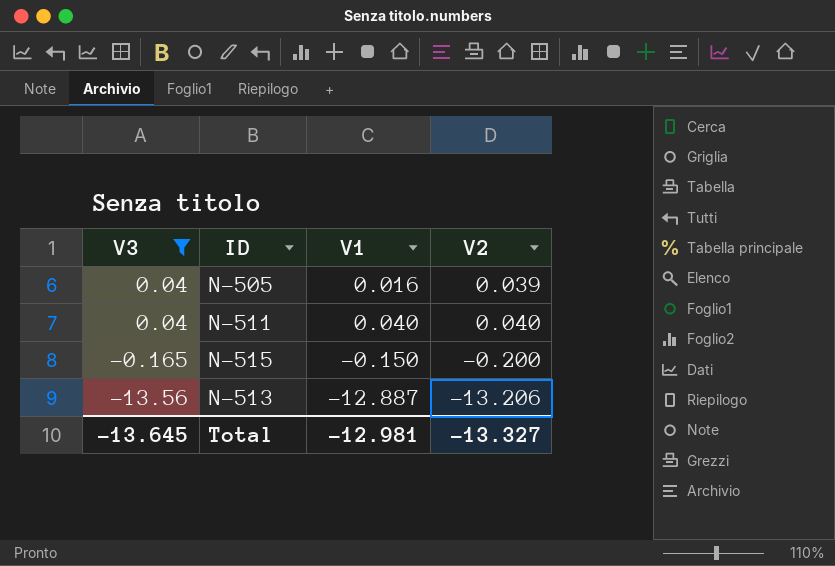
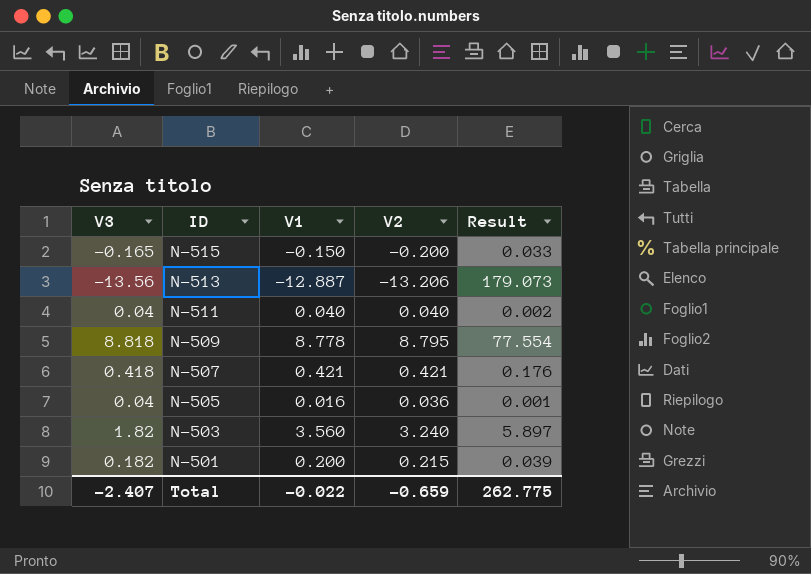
filter: V3 <= 0.04 -> none
row order: V3 descending -> ID descending
column Result | formula: none -> [V3] * [V2]
N-505 | V2: 0.039 -> 0.036
Total | V3: -13.645 -> -2.407
Total | V1: -12.981 -> -0.022
Total | V2: -13.327 -> -0.659

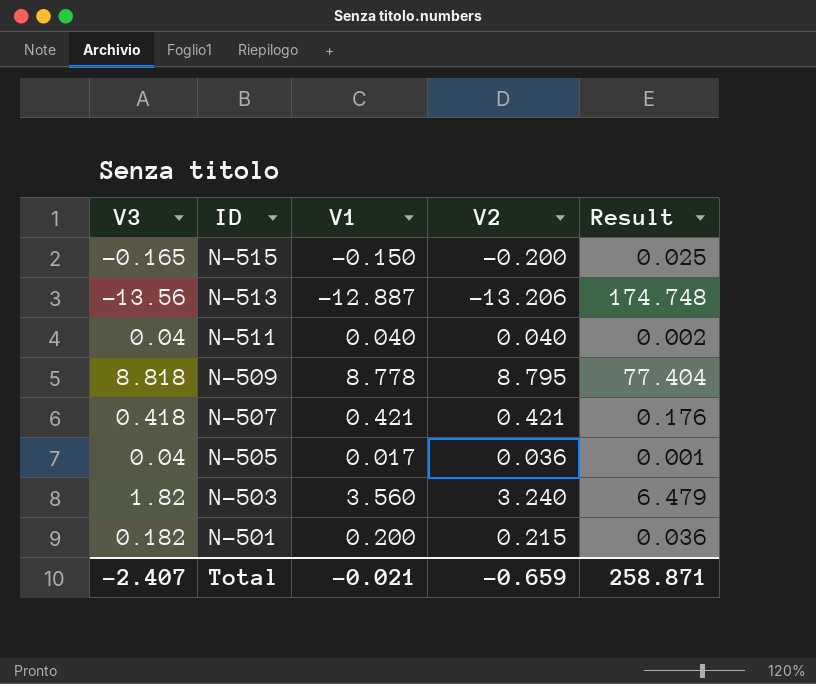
column Result | formula: [V3] * [V2] -> [V3] * [V1]
N-505 | V1: 0.016 -> 0.017
Total | V1: -0.022 -> -0.021
Total | Result: 262.775 -> 258.871

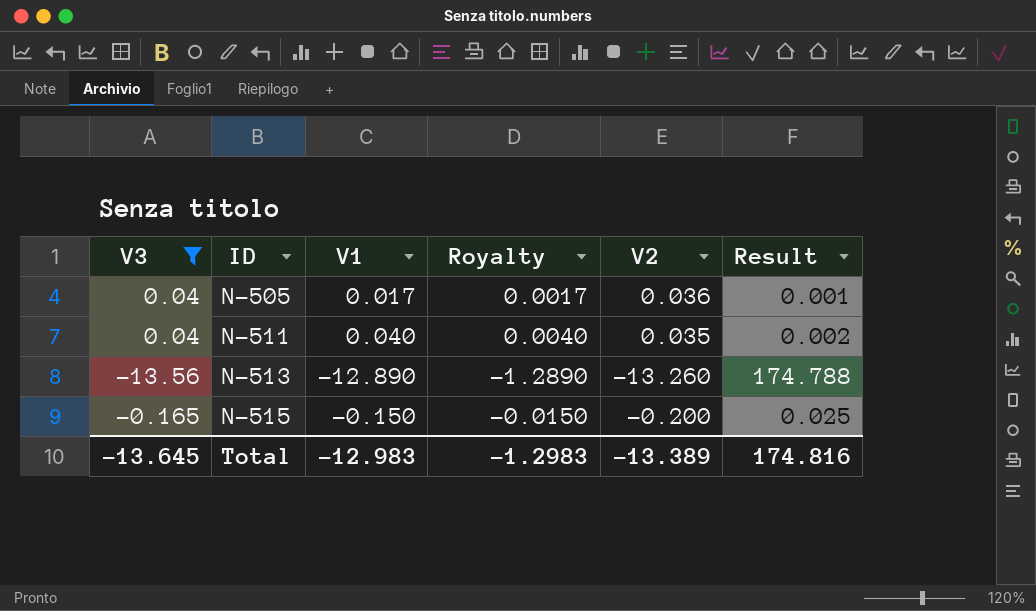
filter: none -> V3 <= 0.04
row order: ID descending -> ID ascending
column Royalty | formula: none -> [V1] * 0.1
N-511 | V2: 0.040 -> 0.035
N-513 | V1: -12.887 -> -12.890
N-513 | V2: -13.206 -> -13.260
N-513 | Result: 174.748 -> 174.788
Total | V3: -2.407 -> -13.645
Total | V1: -0.021 -> -12.983
Total | V2: -0.659 -> -13.389
Total | Result: 258.871 -> 174.816

